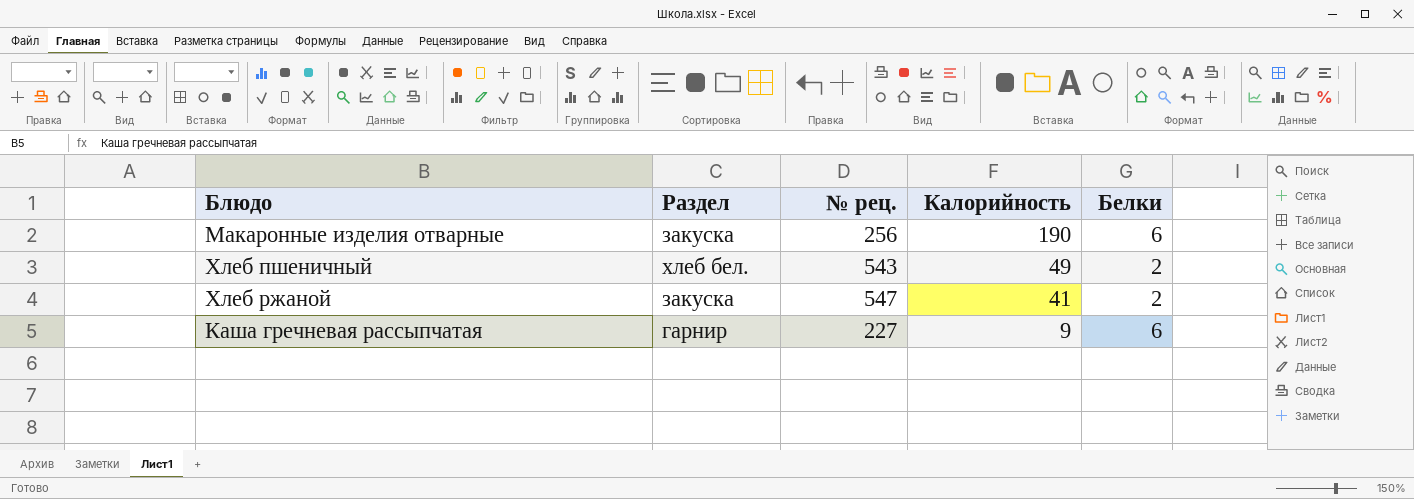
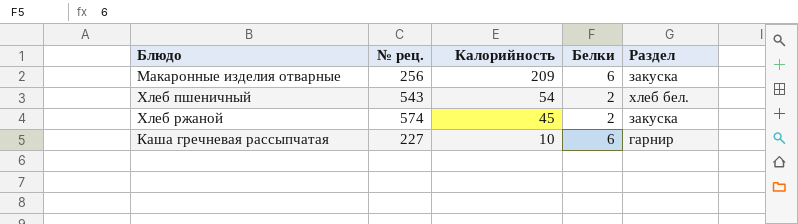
column Раздел | position: 2 -> 5
Макаронные изделия отварные | Калорийность: 190 -> 209
Хлеб пшеничный | Калорийность: 49 -> 54
Хлеб ржаной | № рец.: 547 -> 574
Хлеб ржаной | Калорийность: 41 -> 45
Каша гречневая рассыпчатая | Калорийность: 9 -> 10

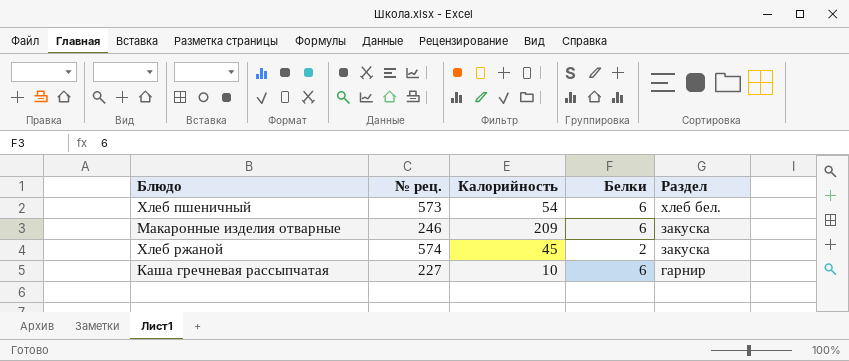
row order: Калорийность descending -> Раздел descending
Хлеб пшеничный | № рец.: 543 -> 573
Хлеб пшеничный | Белки: 2 -> 6
Макаронные изделия отварные | № рец.: 256 -> 246

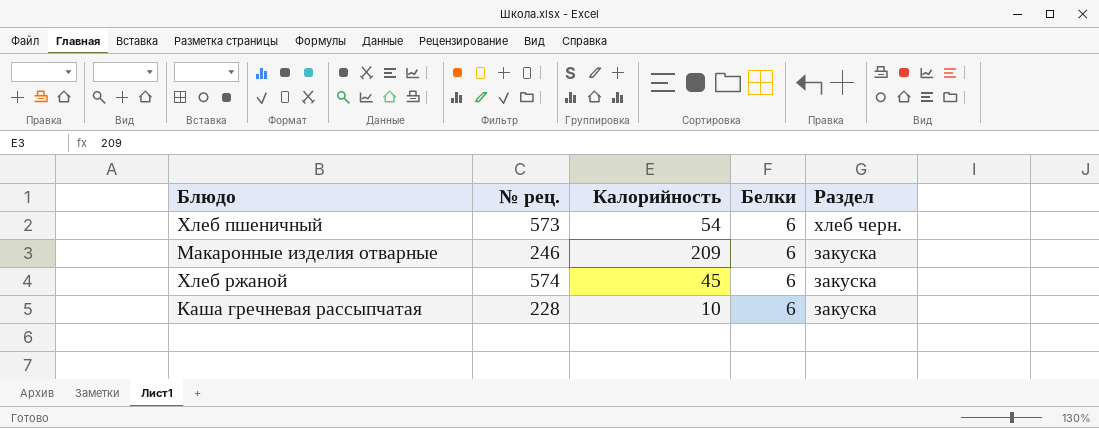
Хлеб пшеничный | Раздел: хлеб бел. -> хлеб черн.
Хлеб ржаной | Белки: 2 -> 6
Каша гречневая рассыпчатая | № рец.: 227 -> 228
Каша гречневая рассыпчатая | Раздел: гарнир -> закуска

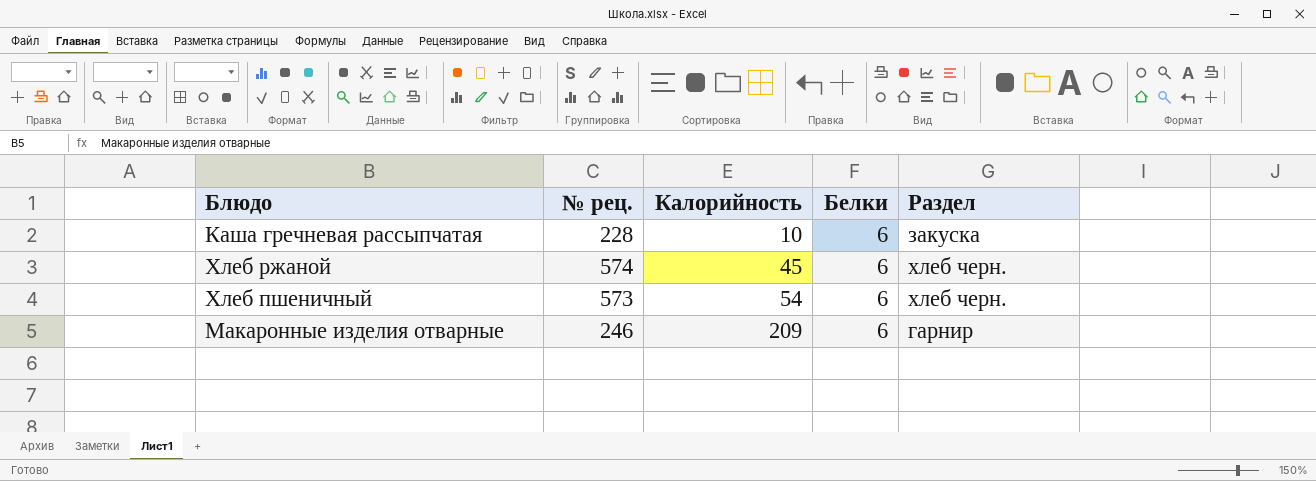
row order: Раздел descending -> Калорийность ascending
Хлеб ржаной | Раздел: закуска -> хлеб черн.
Макаронные изделия отварные | Раздел: закуска -> гарнир

